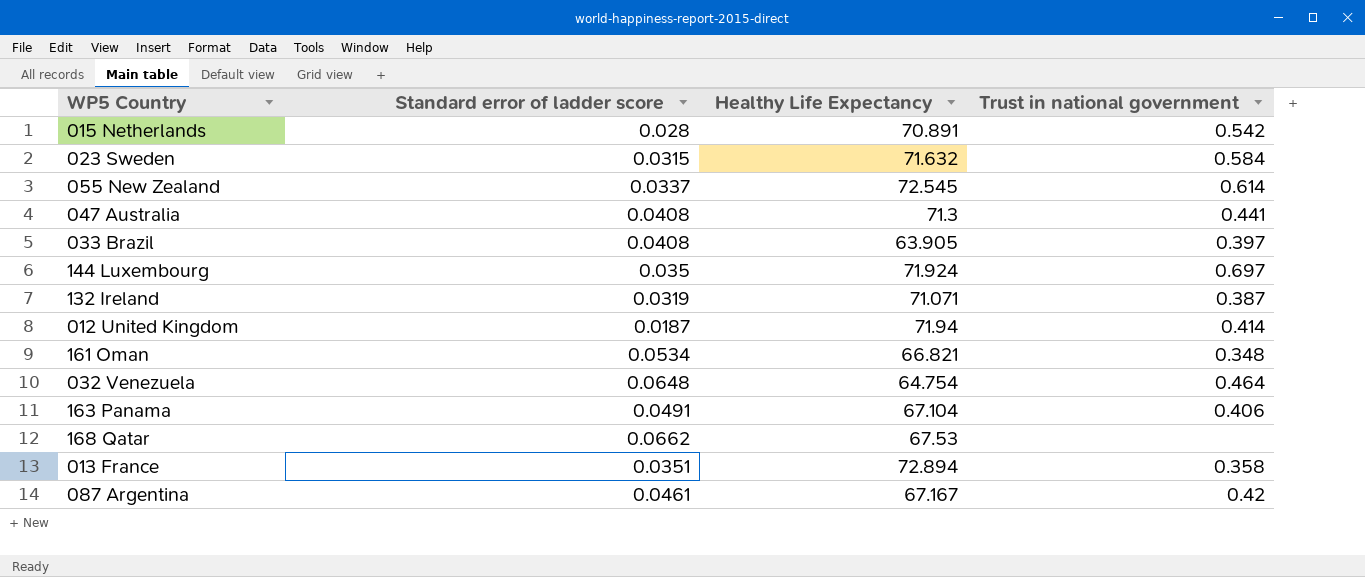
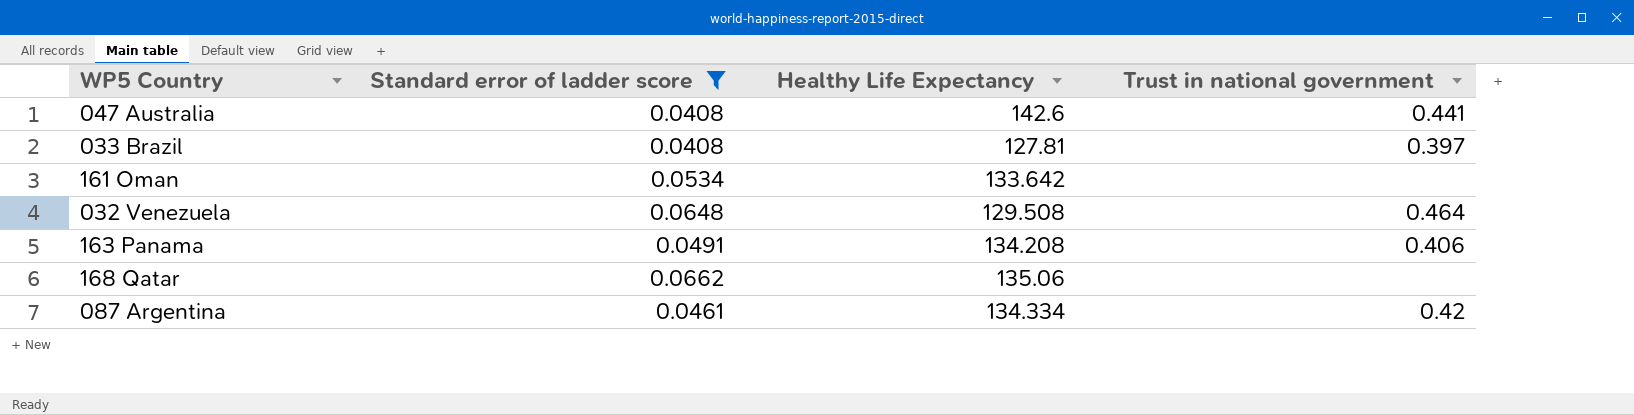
filter: none -> Standard error of ladder score >= 0.0408
047 Australia | Healthy Life Expectancy: 71.3 -> 142.6
033 Brazil | Healthy Life Expectancy: 63.905 -> 127.81
161 Oman | Healthy Life Expectancy: 66.821 -> 133.642
161 Oman | Trust in national government: 0.348 -> none
032 Venezuela | Healthy Life Expectancy: 64.754 -> 129.508
163 Panama | Healthy Life Expectancy: 67.104 -> 134.208
168 Qatar | Healthy Life Expectancy: 67.53 -> 135.06
087 Argentina | Healthy Life Expectancy: 67.167 -> 134.334

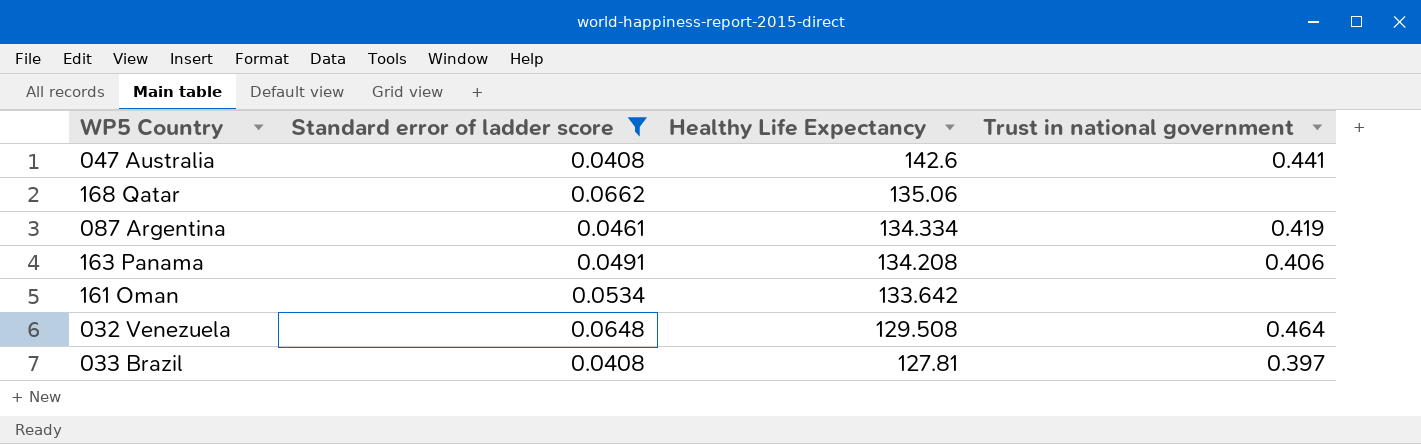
row order: none -> Healthy Life Expectancy descending
087 Argentina | Trust in national government: 0.42 -> 0.419

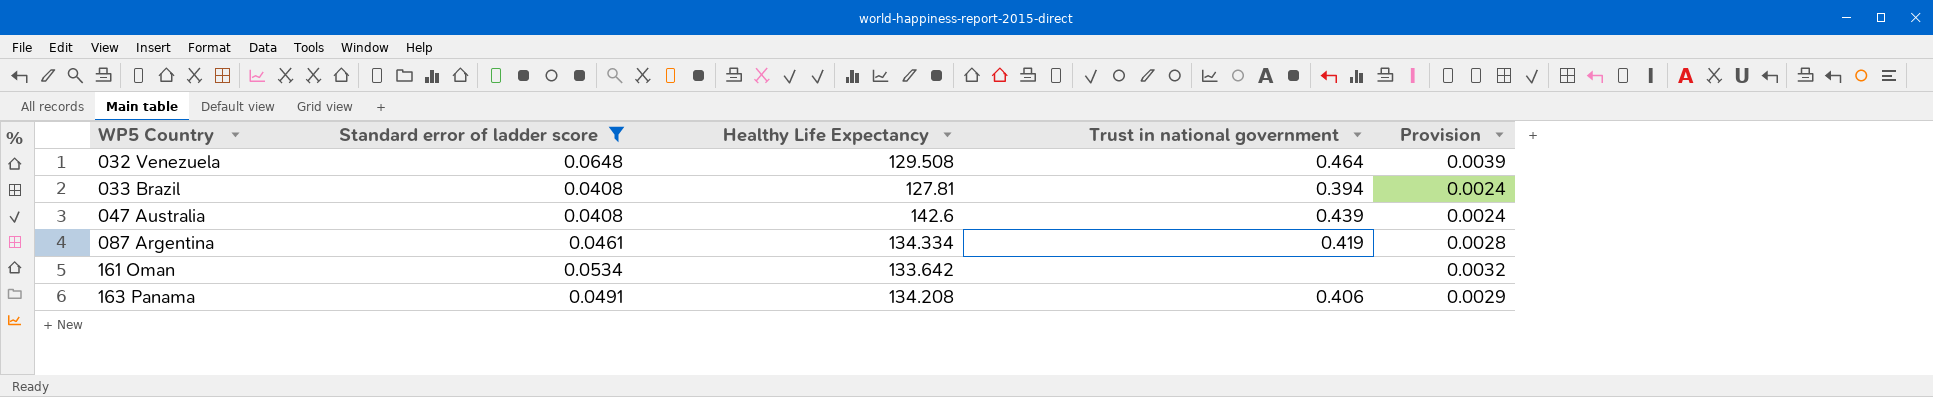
row order: Healthy Life Expectancy descending -> WP5 Country ascending
column Provision | formula: none -> [Standard error of ladder score] * 0.06
row 168 Qatar: 0.0662 | 135.06 | none -> none
033 Brazil | Trust in national government: 0.397 -> 0.394
047 Australia | Trust in national government: 0.441 -> 0.439

